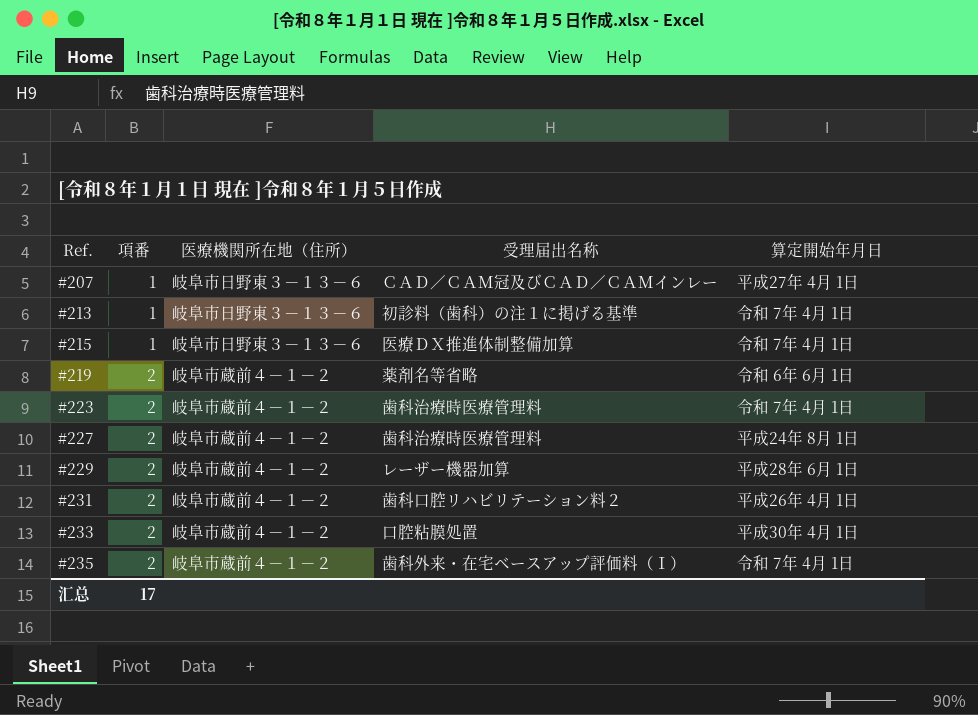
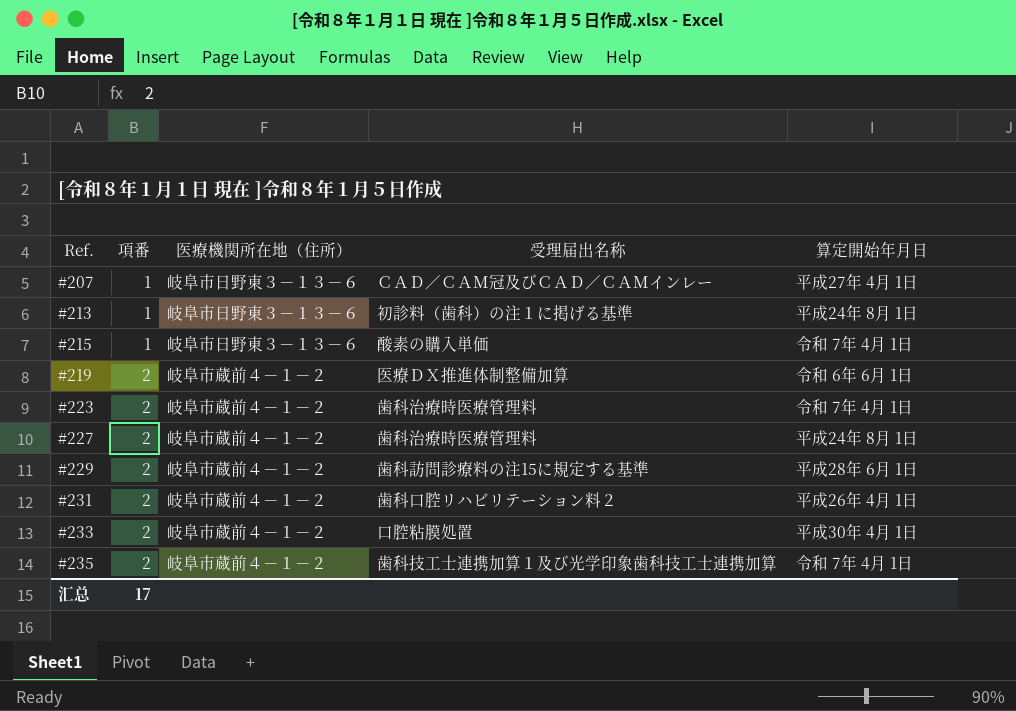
#213 | 算定開始年月日: 令和 7年 4月 1日 -> 平成24年 8月 1日
#215 | 受理届出名称: 医療ＤＸ推進体制整備加算 -> 酸素の購入単価
#219 | 受理届出名称: 薬剤名等省略 -> 医療ＤＸ推進体制整備加算
#229 | 受理届出名称: レーザー機器加算 -> 歯科訪問診療料の注15に規定する基準
#235 | 受理届出名称: 歯科外来・在宅ベースアップ評価料（Ⅰ） -> 歯科技工士連携加算１及び光学印象歯科技工士連携加算

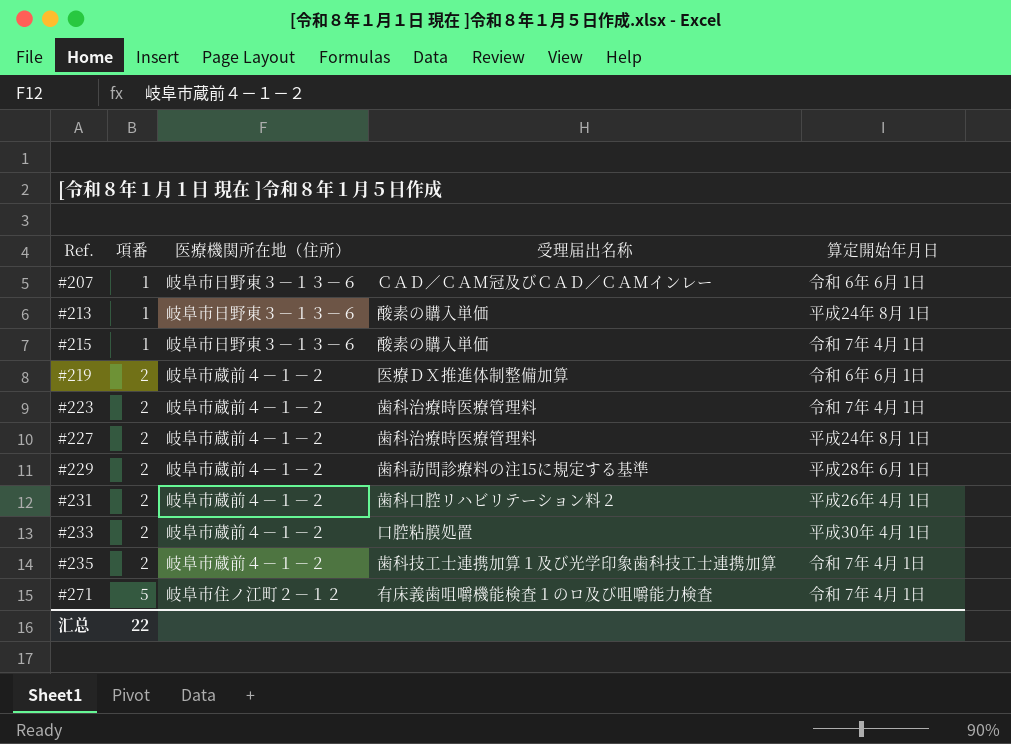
#207 | 算定開始年月日: 平成27年 4月 1日 -> 令和 6年 6月 1日
#213 | 受理届出名称: 初診料（歯科）の注１に掲げる基準 -> 酸素の購入単価
row #271: none -> 5 | 岐阜市住ノ江町２－１２ | 有床義歯咀嚼機能検査１のロ及び咀嚼能力検査 | 令和 7年 4月 1日
汇总 | 項番: 17 -> 22

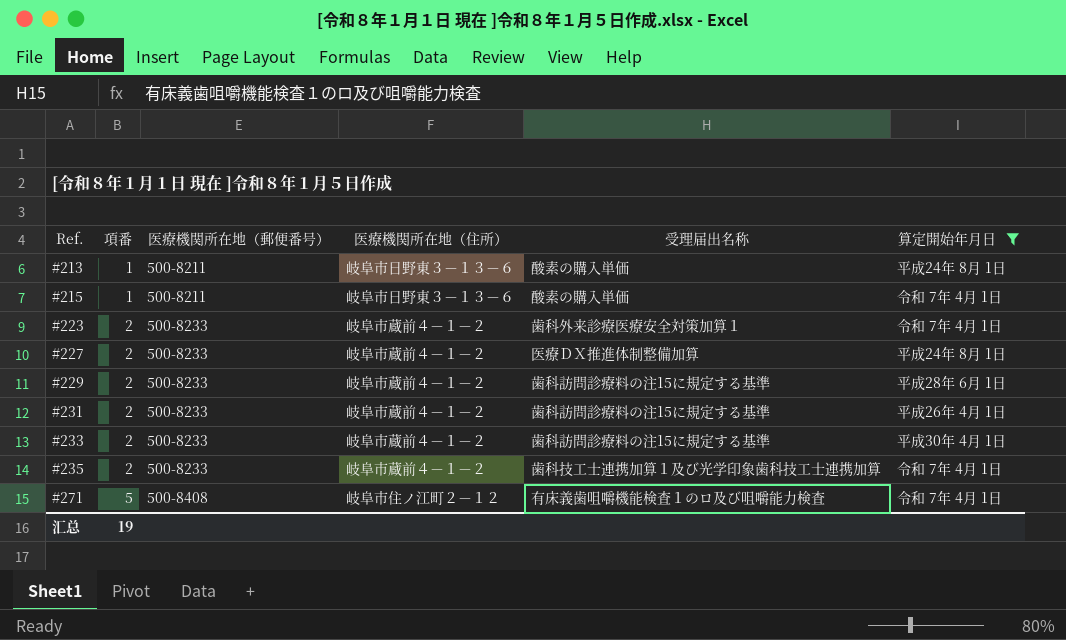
filter: none -> 算定開始年月日 != 令和 6年 6月 1日
column 医療機関所在地（郵便番号） | position: none -> 3
#223 | 受理届出名称: 歯科治療時医療管理料 -> 歯科外来診療医療安全対策加算１
#227 | 受理届出名称: 歯科治療時医療管理料 -> 医療ＤＸ推進体制整備加算
#231 | 受理届出名称: 歯科口腔リハビリテーション料２ -> 歯科訪問診療料の注15に規定する基準
#233 | 受理届出名称: 口腔粘膜処置 -> 歯科訪問診療料の注15に規定する基準
汇总 | 項番: 22 -> 19

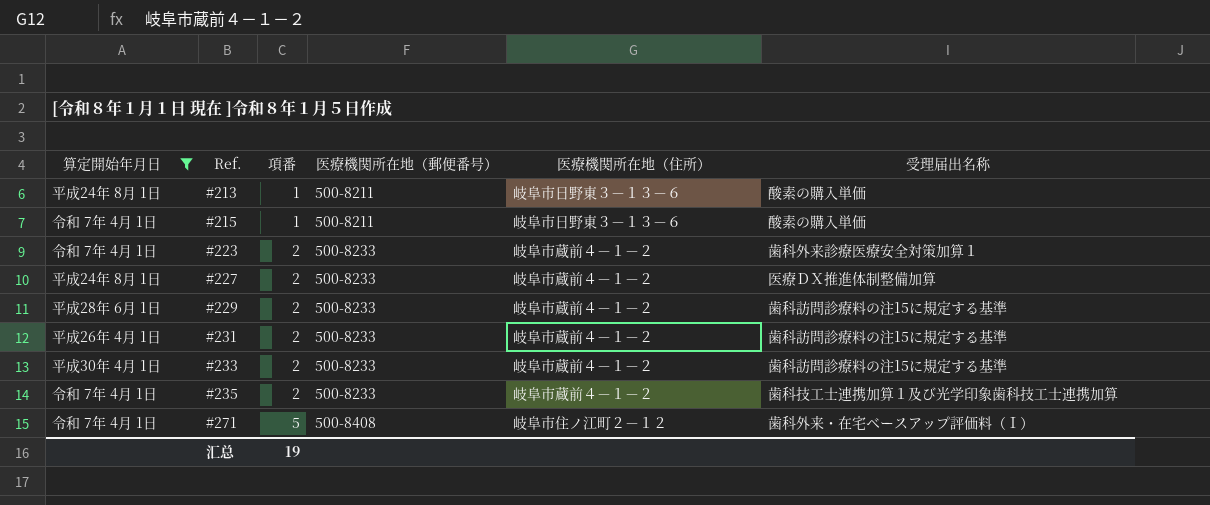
column 算定開始年月日 | position: 6 -> 1
#271 | 受理届出名称: 有床義歯咀嚼機能検査１のロ及び咀嚼能力検査 -> 歯科外来・在宅ベースアップ評価料（Ⅰ）

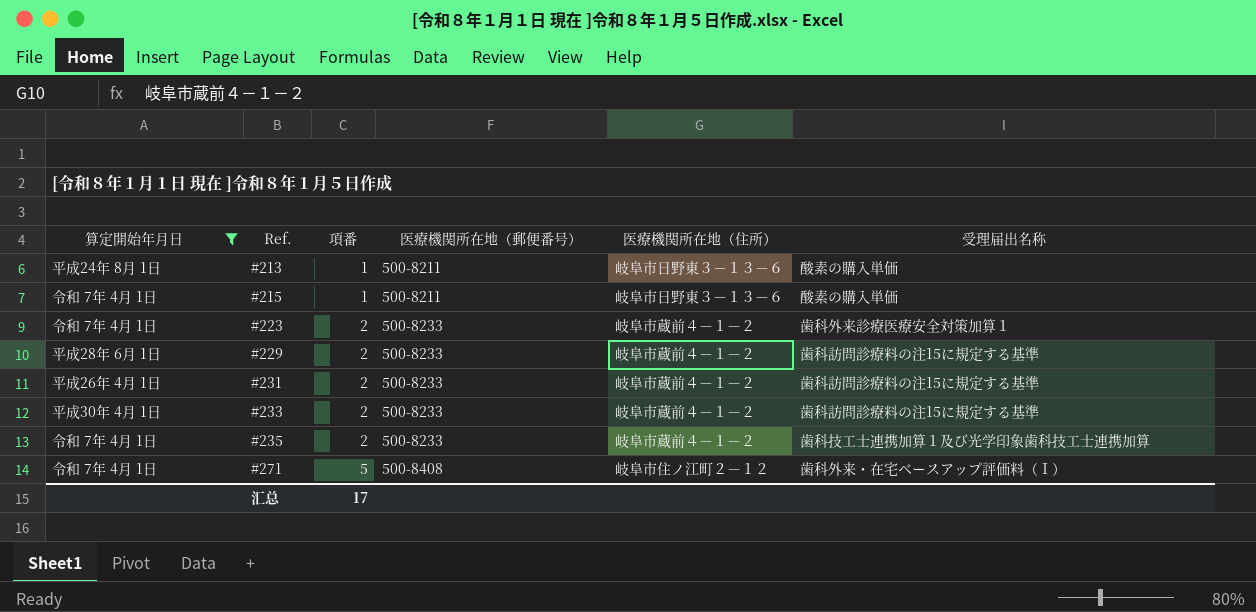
row #227: 平成24年 8月 1日 | 2 | 500-8233 | 岐阜市蔵前４－１－２ | 医療ＤＸ推進体制整備加算 -> none
汇总 | 項番: 19 -> 17

